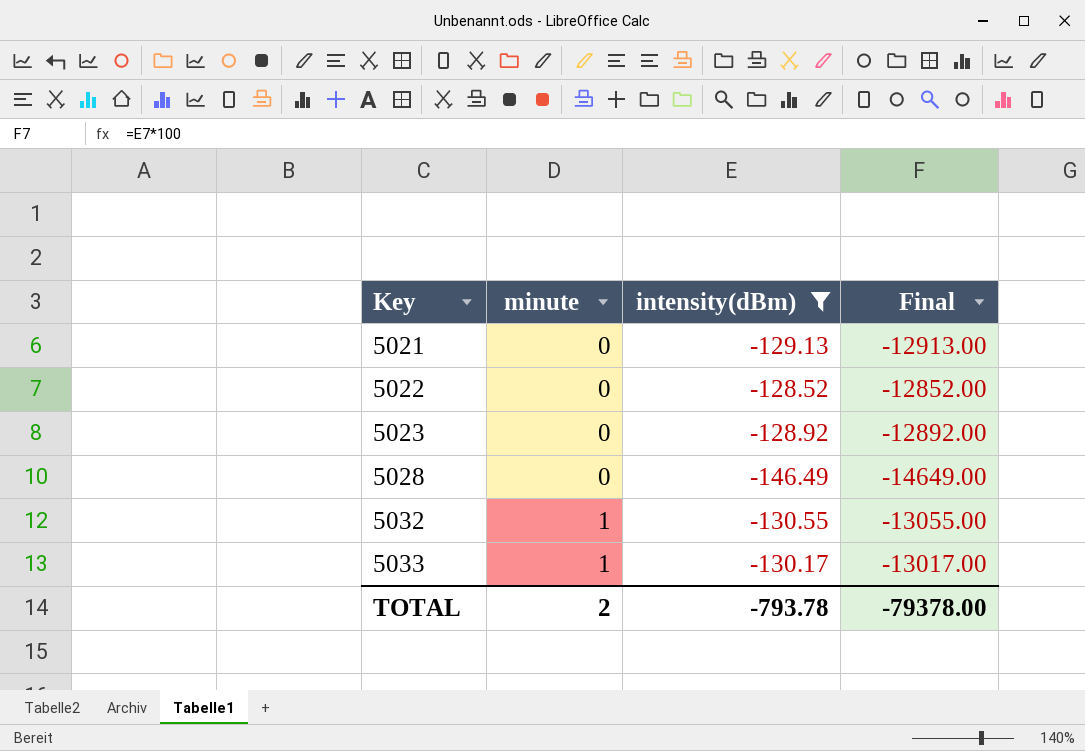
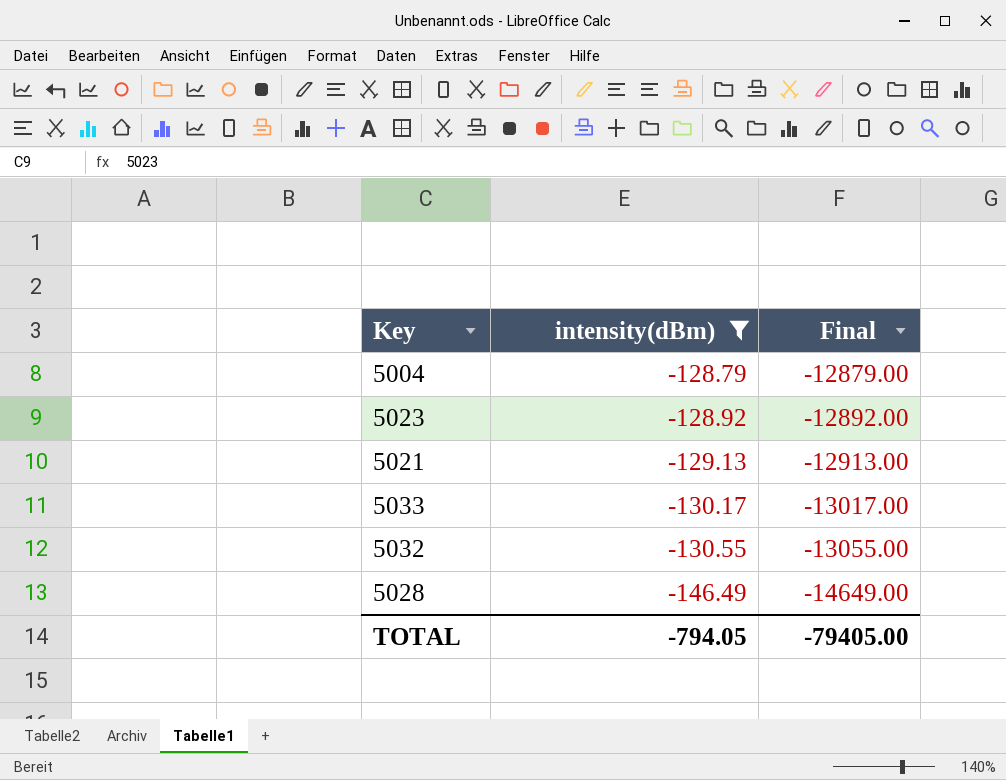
row order: Key ascending -> intensity(dBm) descending
column minute | position: 2 -> none
row 5022: 0 | -128.52 | -12852.00 -> none
row 5004: none -> -128.79 | -12879.00
TOTAL | intensity(dBm): -793.78 -> -794.05
TOTAL | Final: -79378.00 -> -79405.00

